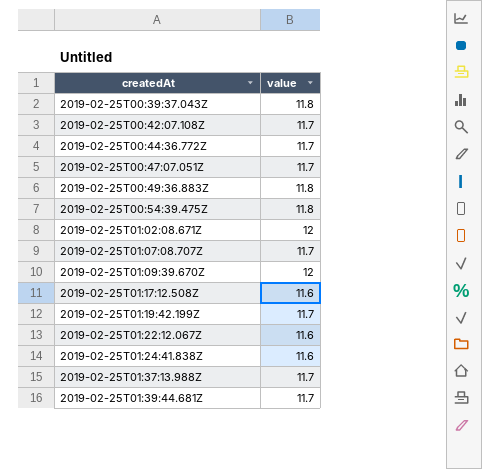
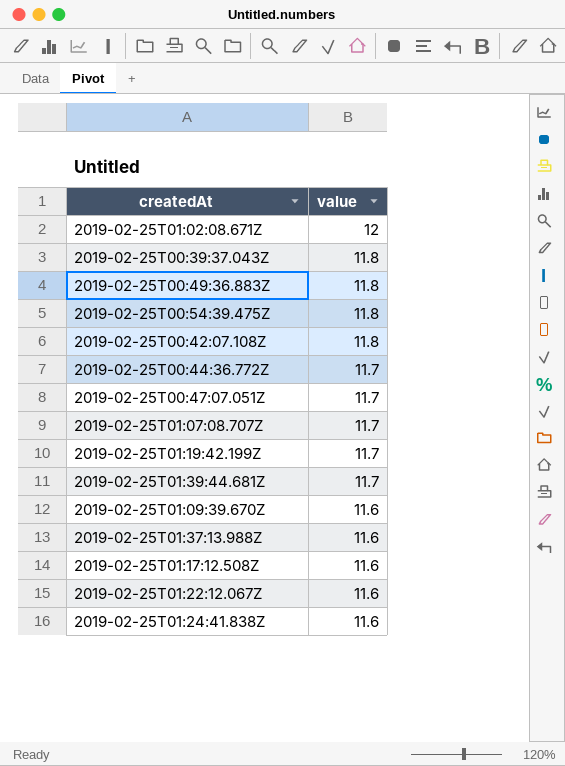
row order: createdAt ascending -> value descending
2019-02-25T00:42:07.108Z | value: 11.7 -> 11.8
2019-02-25T01:09:39.670Z | value: 12 -> 11.6
2019-02-25T01:37:13.988Z | value: 11.7 -> 11.6

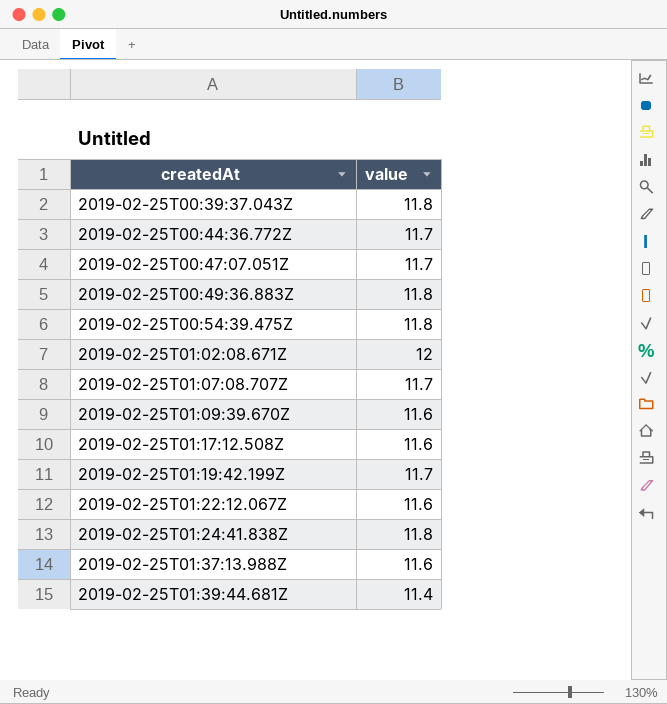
row order: value descending -> createdAt ascending
row 2019-02-25T00:42:07.108Z: 11.8 -> none
2019-02-25T01:24:41.838Z | value: 11.6 -> 11.8
2019-02-25T01:39:44.681Z | value: 11.7 -> 11.4

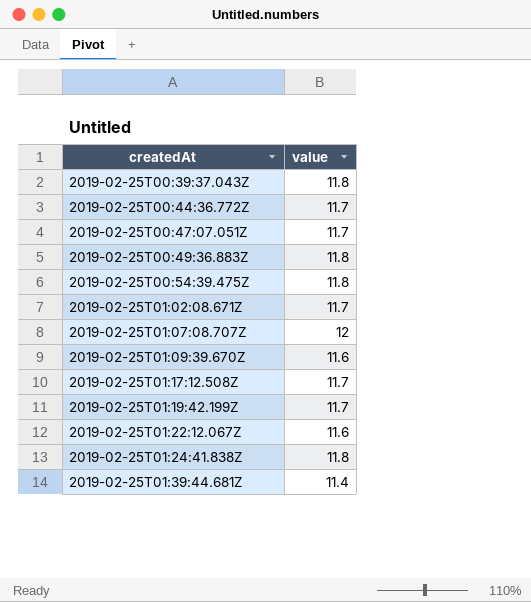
row 2019-02-25T01:37:13.988Z: 11.6 -> none
2019-02-25T01:02:08.671Z | value: 12 -> 11.7
2019-02-25T01:07:08.707Z | value: 11.7 -> 12
2019-02-25T01:17:12.508Z | value: 11.6 -> 11.7

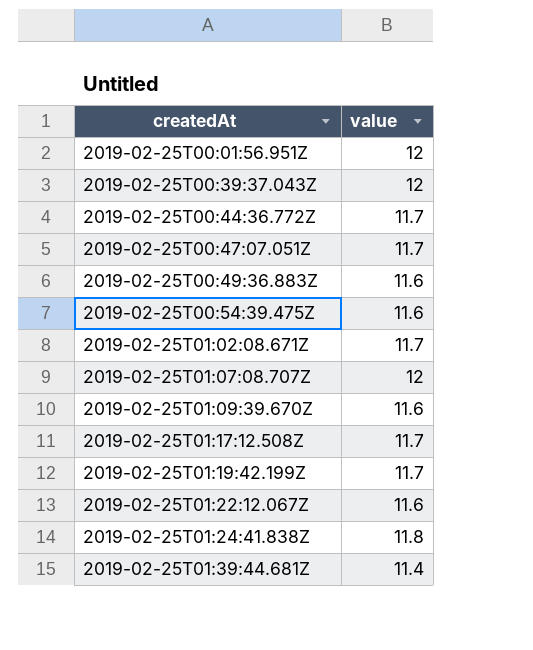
row 2019-02-25T00:01:56.951Z: none -> 12
2019-02-25T00:39:37.043Z | value: 11.8 -> 12
2019-02-25T00:49:36.883Z | value: 11.8 -> 11.6
2019-02-25T00:54:39.475Z | value: 11.8 -> 11.6

